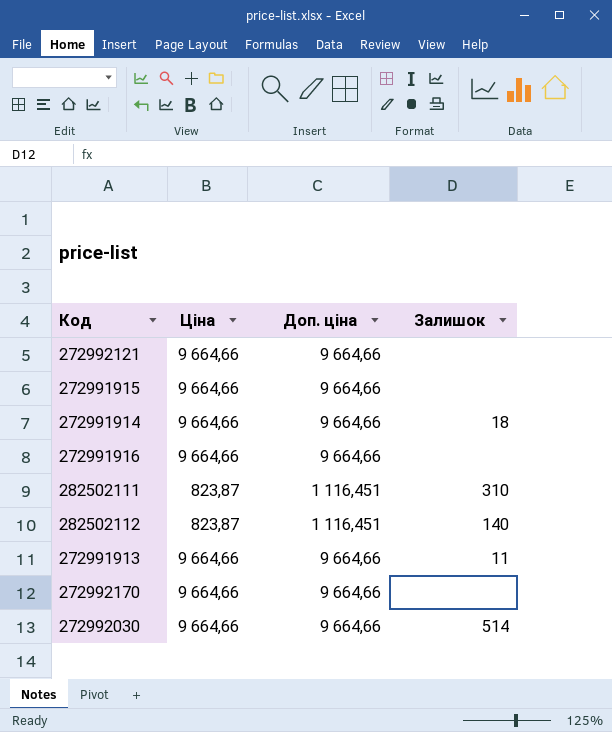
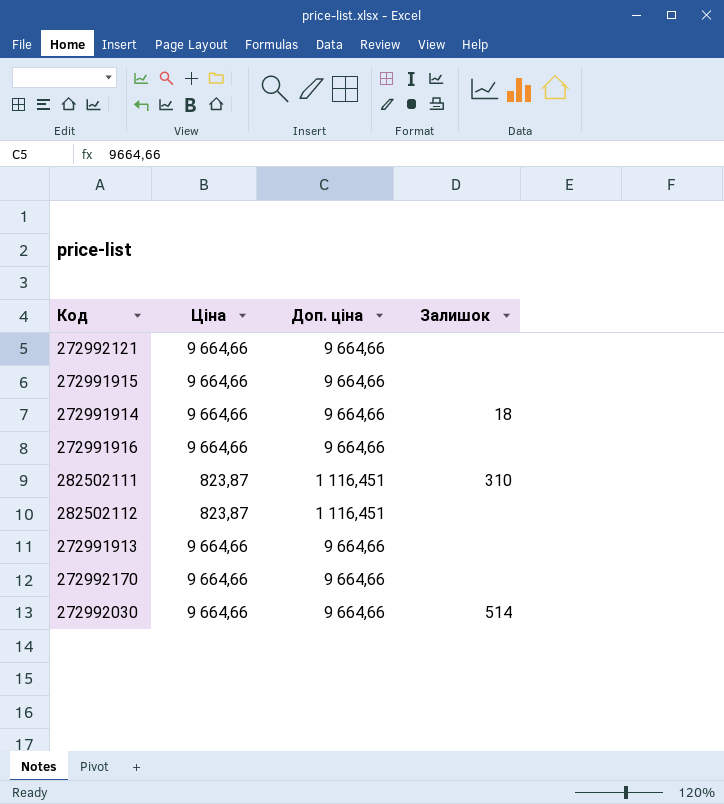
282502112 | Залишок: 140 -> none
272991913 | Залишок: 11 -> none

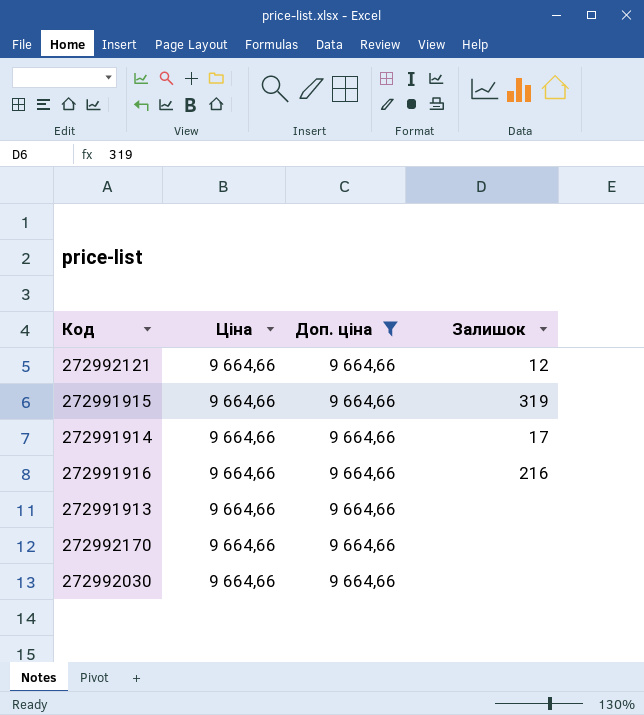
filter: none -> Доп. ціна = 9 664,66
272992121 | Залишок: none -> 12
272991915 | Залишок: none -> 319
272991914 | Залишок: 18 -> 17
272991916 | Залишок: none -> 216
272992030 | Залишок: 514 -> none

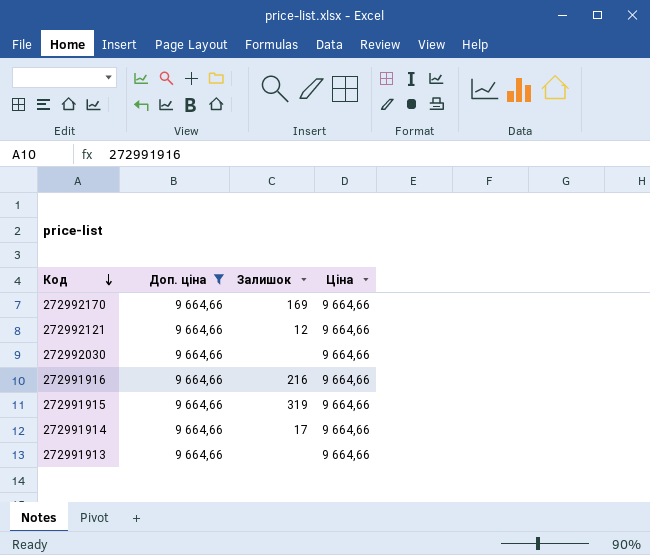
row order: none -> Код descending
column Ціна | position: 2 -> 4
272992170 | Залишок: none -> 169

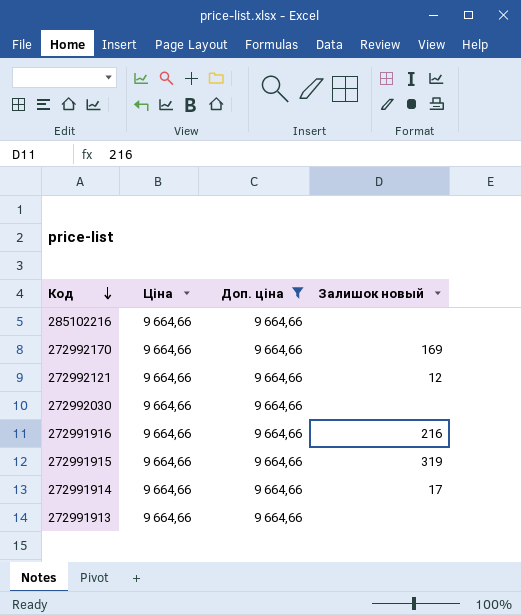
column Ціна | position: 4 -> 2
column name: Залишок -> Залишок новый
row 285102216: none -> 9 664,66 | 9 664,66 | none

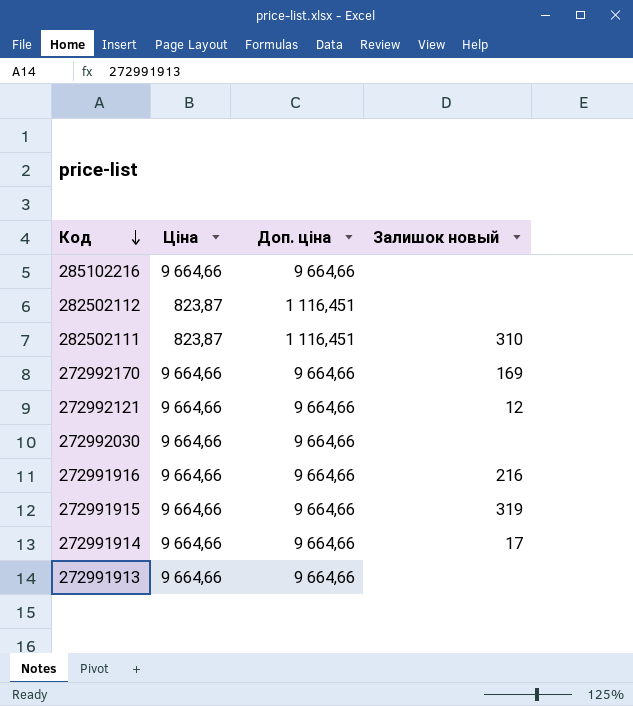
filter: Доп. ціна = 9 664,66 -> none

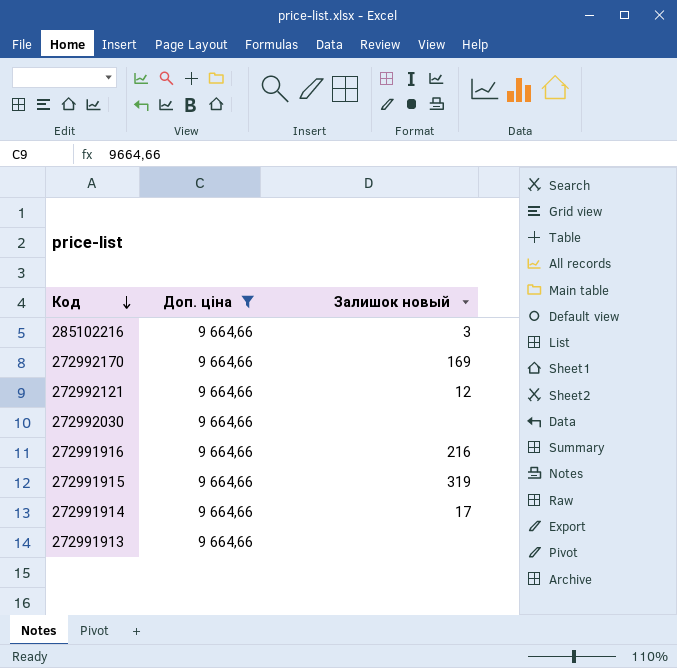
filter: none -> Доп. ціна = 9 664,66
column Ціна | position: 2 -> none
285102216 | Залишок новый: none -> 3

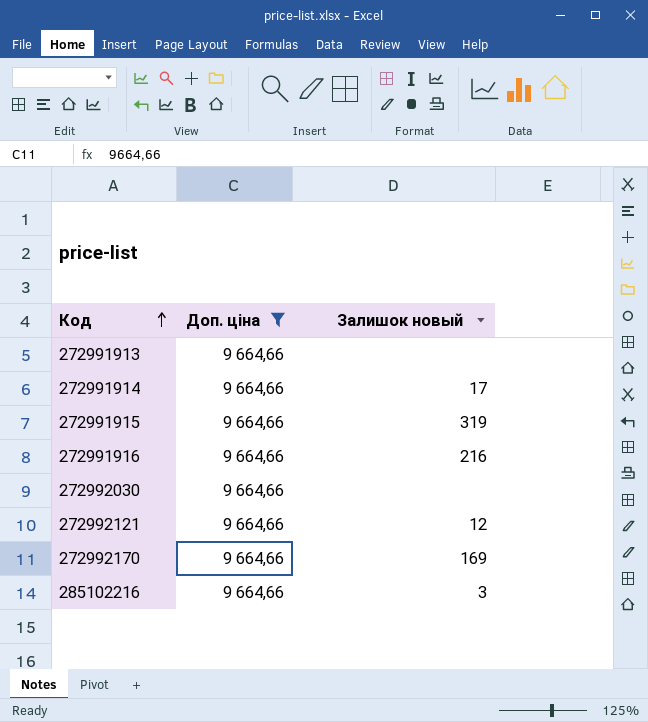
row order: Код descending -> Код ascending

